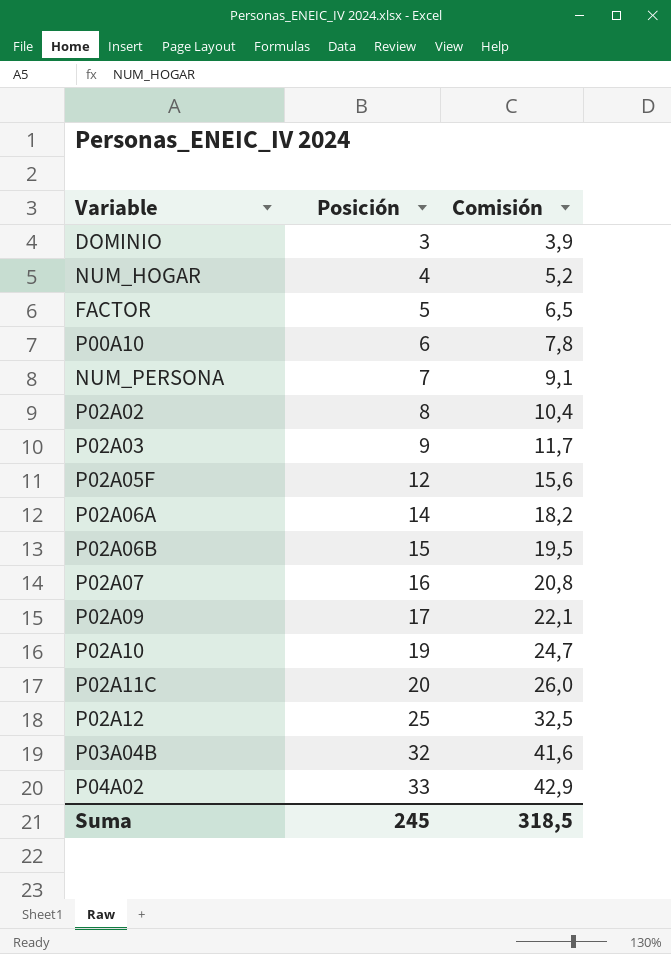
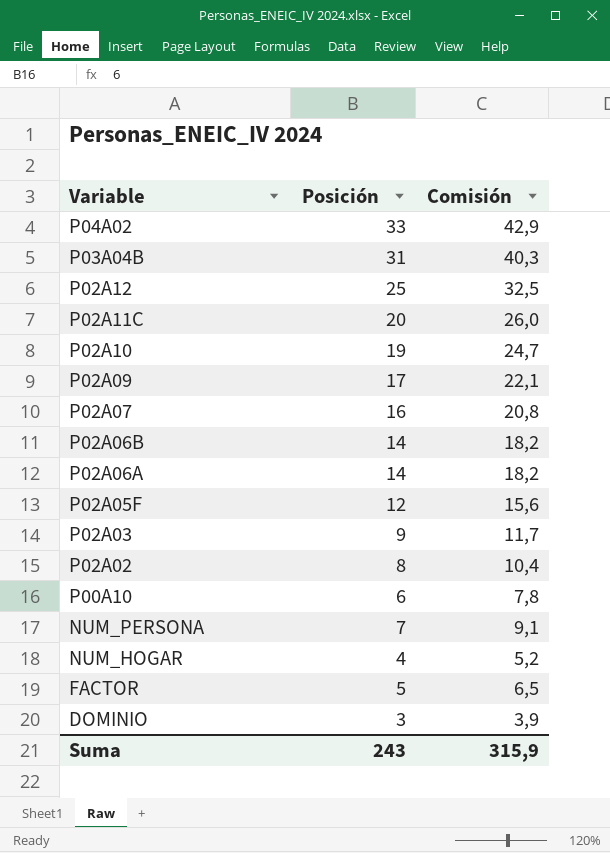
row order: Posición ascending -> Variable descending
P03A04B | Posición: 32 -> 31
P03A04B | Comisión: 41,6 -> 40,3
P02A06B | Posición: 15 -> 14
P02A06B | Comisión: 19,5 -> 18,2
Suma | Posición: 245 -> 243
Suma | Comisión: 318,5 -> 315,9

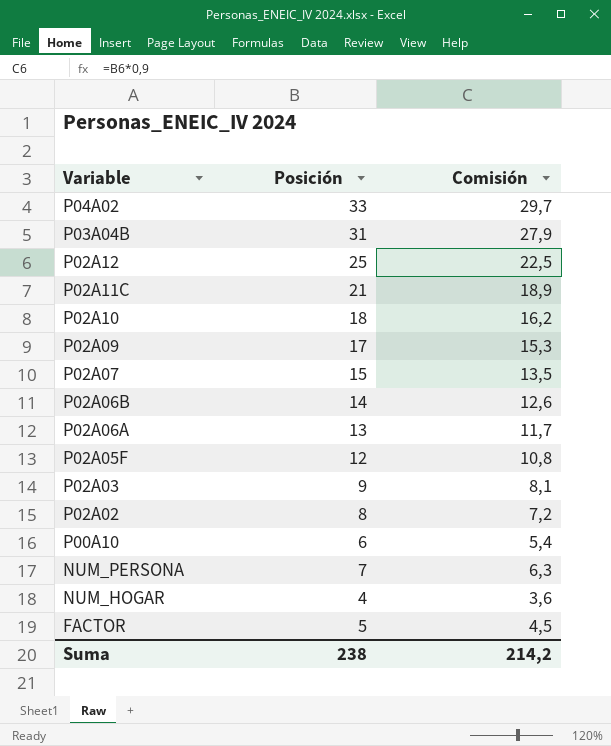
column Comisión | formula: [Posición] * 1,3 -> [Posición] * 0,9
row DOMINIO: 3 | 3,9 -> none
P02A11C | Posición: 20 -> 21
P02A10 | Posición: 19 -> 18
P02A07 | Posición: 16 -> 15
P02A06A | Posición: 14 -> 13
Suma | Posición: 243 -> 238
Suma | Comisión: 315,9 -> 214,2

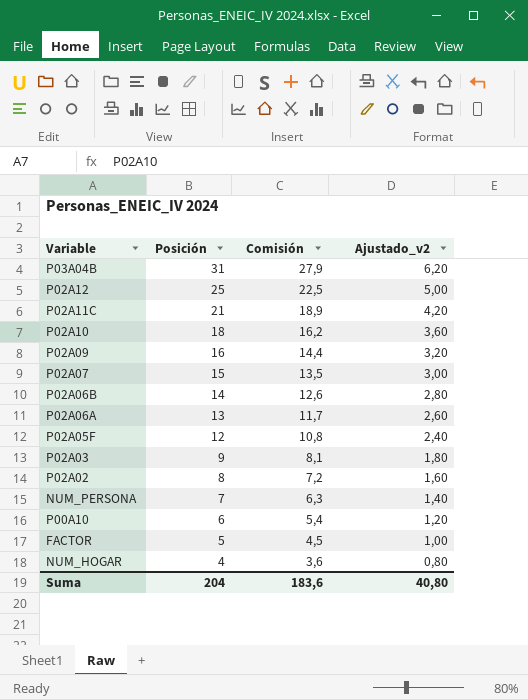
row order: Variable descending -> Posición descending
column Ajustado_v2 | formula: none -> [Posición] * 0,2
row P04A02: 33 | 29,7 -> none
P02A09 | Posición: 17 -> 16
P02A09 | Comisión: 15,3 -> 14,4
Suma | Posición: 238 -> 204
Suma | Comisión: 214,2 -> 183,6

